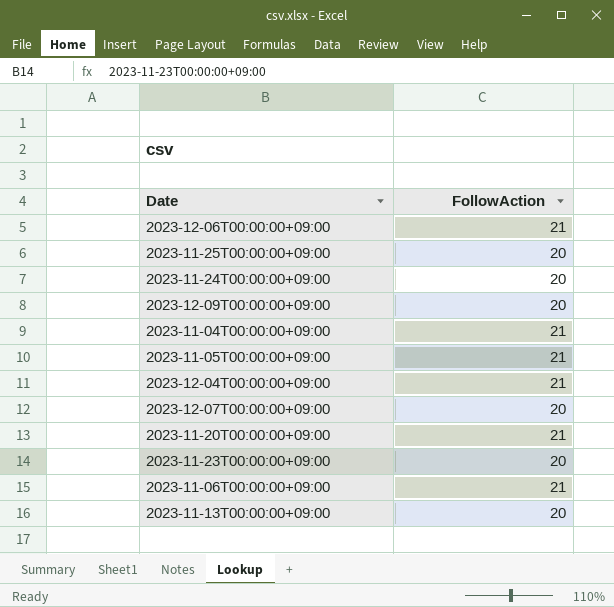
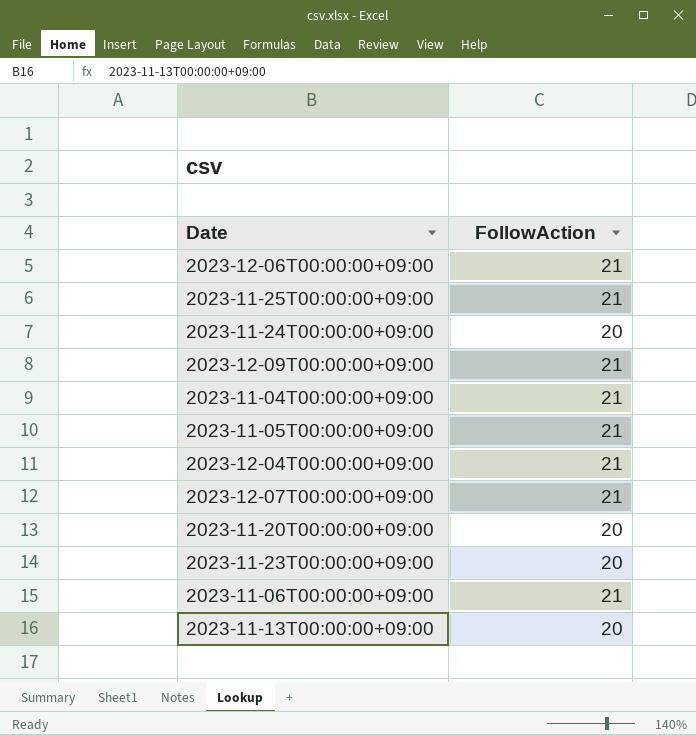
2023-11-25T00:00:00+09:00 | FollowAction: 20 -> 21
2023-12-09T00:00:00+09:00 | FollowAction: 20 -> 21
2023-12-07T00:00:00+09:00 | FollowAction: 20 -> 21
2023-11-20T00:00:00+09:00 | FollowAction: 21 -> 20

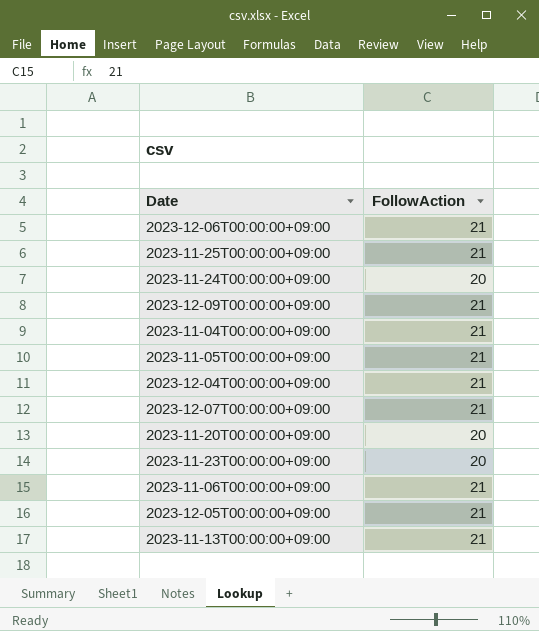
row 2023-12-05T00:00:00+09:00: none -> 21
2023-11-13T00:00:00+09:00 | FollowAction: 20 -> 21

